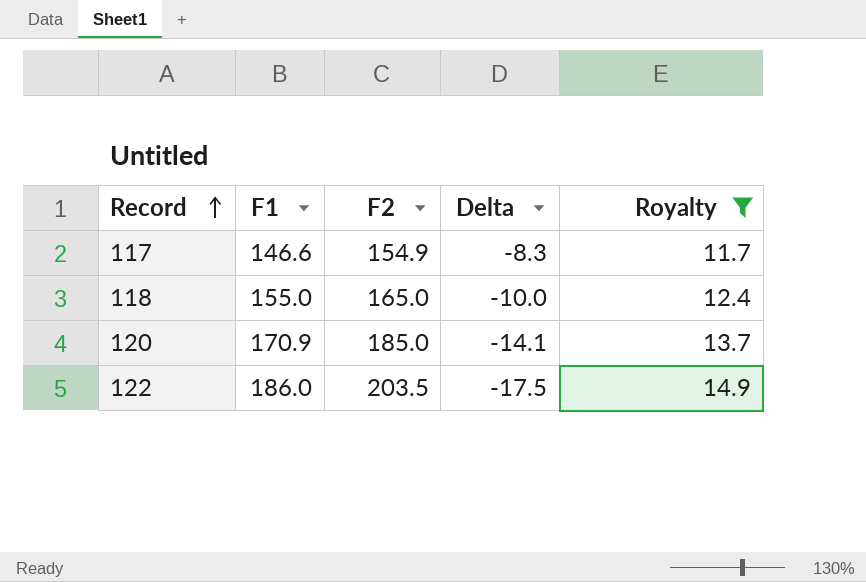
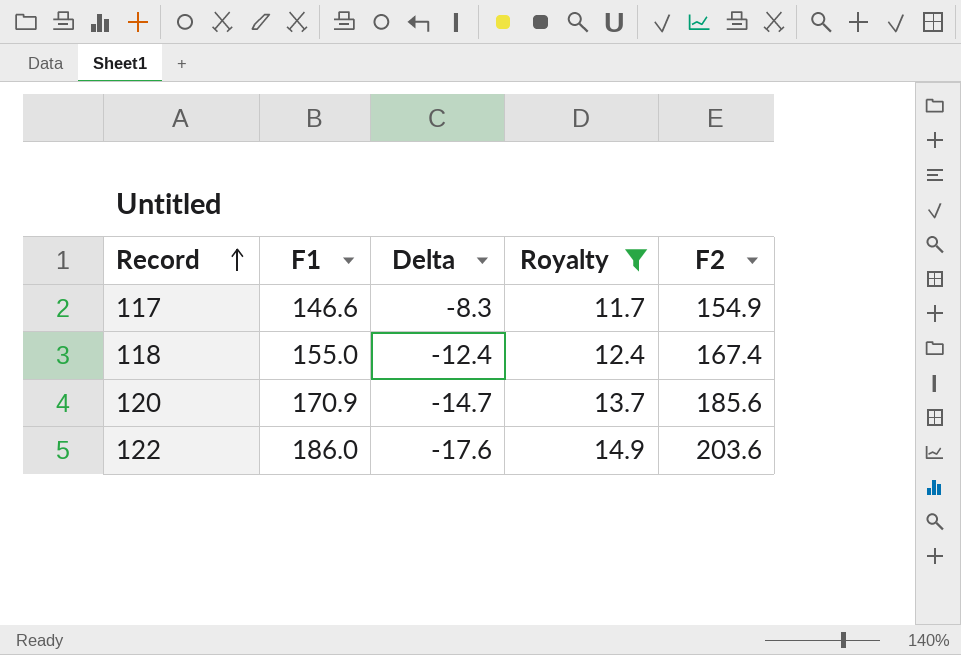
column F2 | position: 3 -> 5
118 | Delta: -10.0 -> -12.4
118 | F2: 165.0 -> 167.4
120 | Delta: -14.1 -> -14.7
120 | F2: 185.0 -> 185.6
122 | Delta: -17.5 -> -17.6
122 | F2: 203.5 -> 203.6

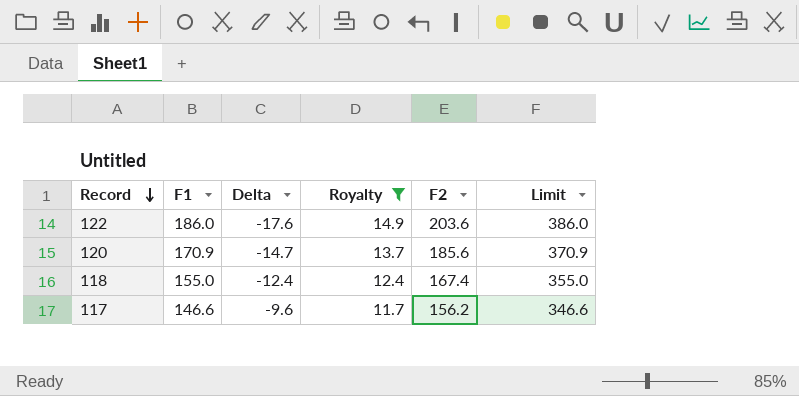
row order: Record ascending -> Record descending
column Limit | formula: none -> [F1] + 200
117 | Delta: -8.3 -> -9.6
117 | F2: 154.9 -> 156.2

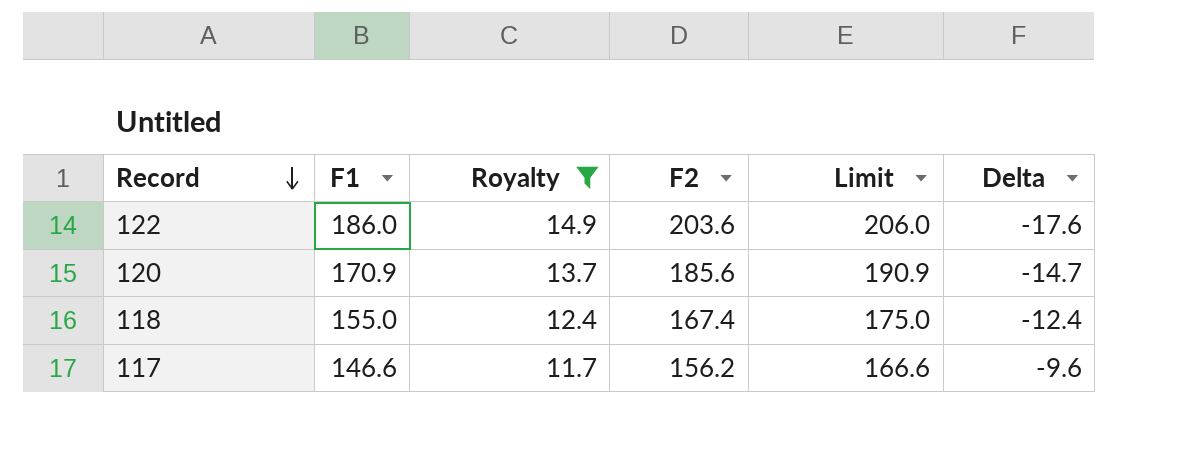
column Limit | formula: [F1] + 200 -> [F1] + 20
column Delta | position: 3 -> 6

